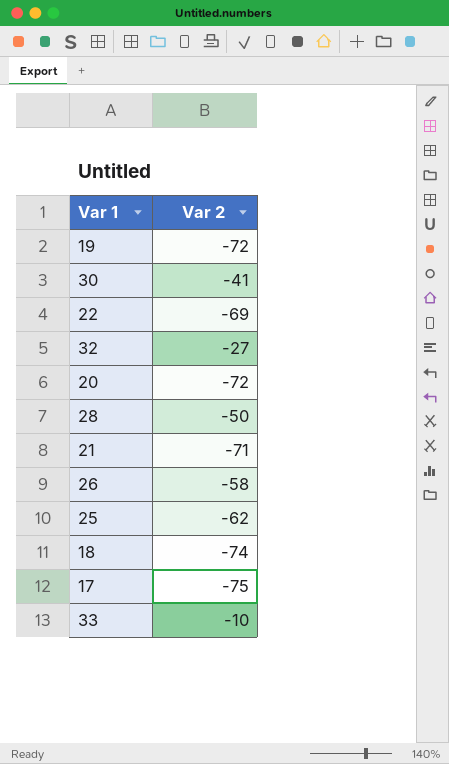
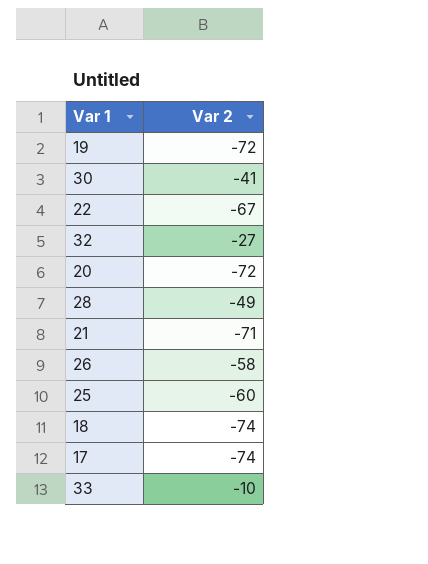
22 | Var 2: -69 -> -67
28 | Var 2: -50 -> -49
25 | Var 2: -62 -> -60
17 | Var 2: -75 -> -74

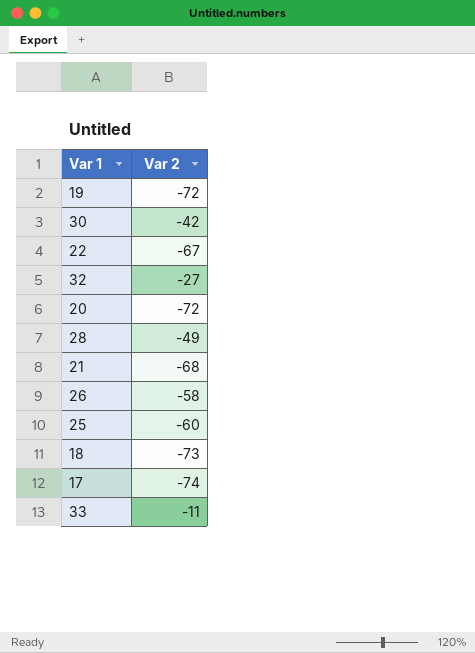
30 | Var 2: -41 -> -42
21 | Var 2: -71 -> -68
18 | Var 2: -74 -> -73
33 | Var 2: -10 -> -11

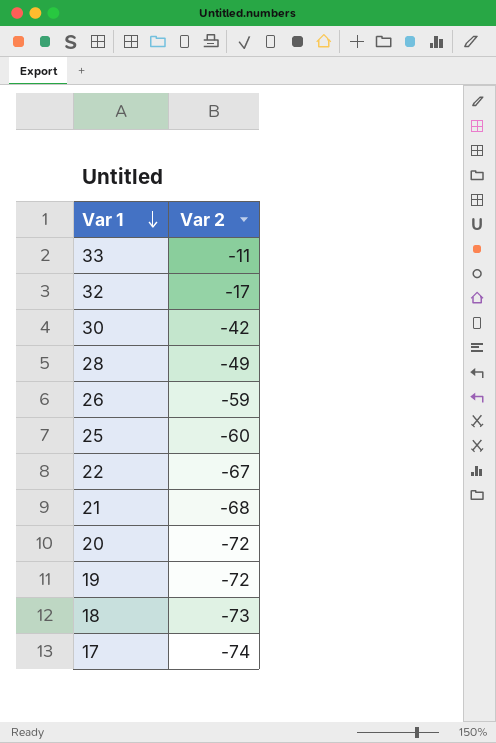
row order: none -> Var 1 descending
32 | Var 2: -27 -> -17
26 | Var 2: -58 -> -59

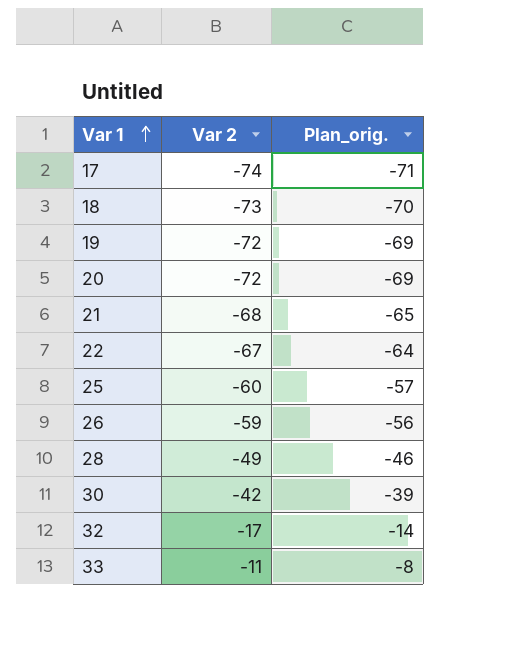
row order: Var 1 descending -> Var 1 ascending
column Plan_orig. | formula: none -> [Var 2] + 3

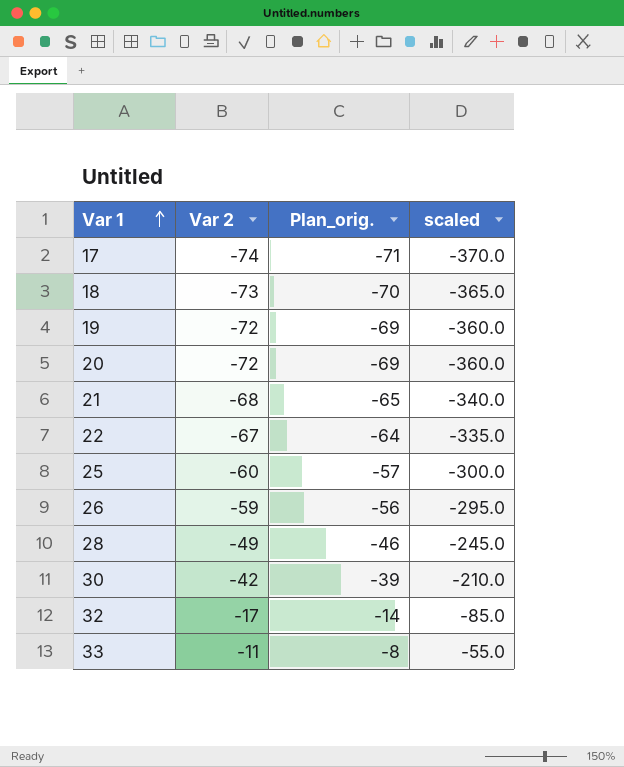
column scaled | formula: none -> [Var 2] * 5

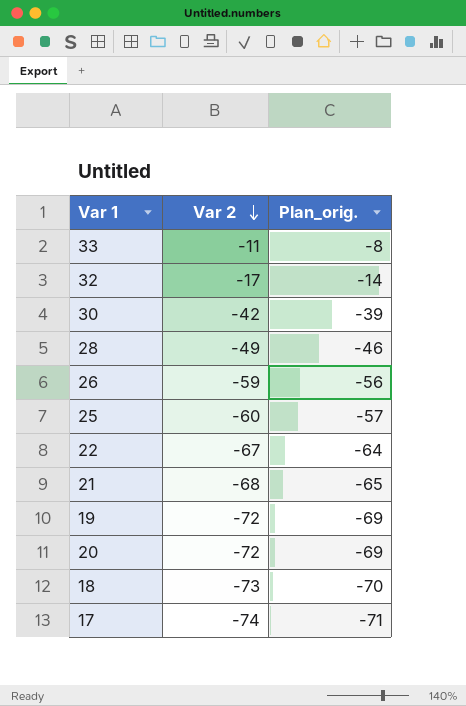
row order: Var 1 ascending -> Var 2 descending
column scaled | formula: [Var 2] * 5 -> none

